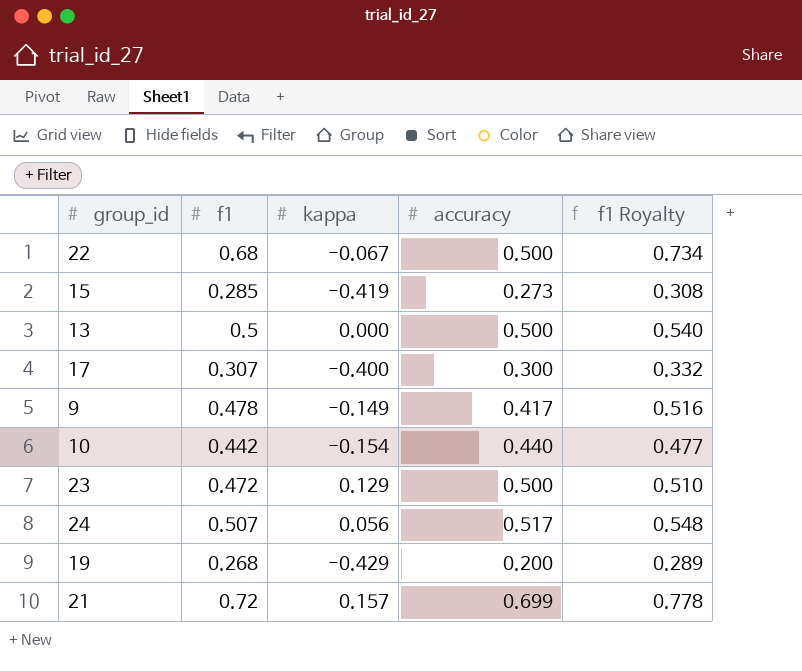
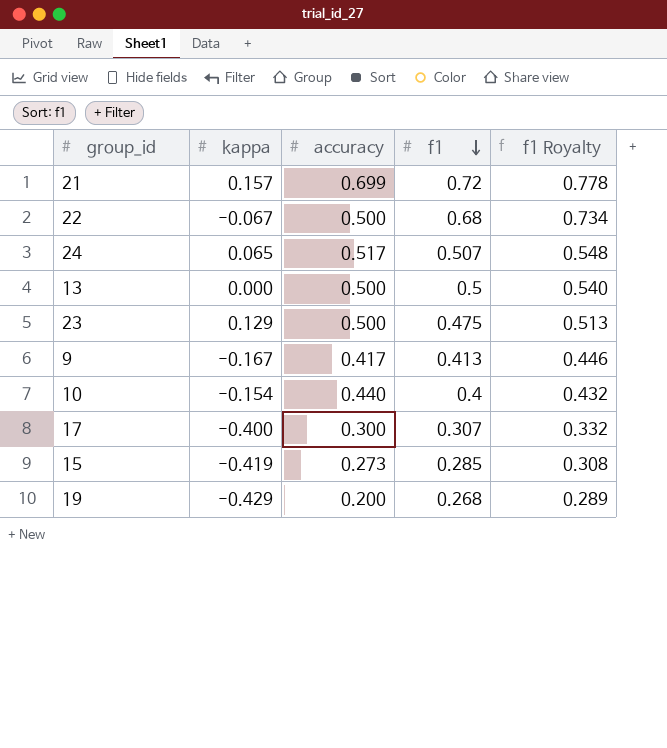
row order: none -> f1 descending
column f1 | position: 2 -> 4
24 | kappa: 0.056 -> 0.065
23 | f1: 0.472 -> 0.475
23 | f1 Royalty: 0.510 -> 0.513
9 | kappa: -0.149 -> -0.167
9 | f1: 0.478 -> 0.413
9 | f1 Royalty: 0.516 -> 0.446
10 | f1: 0.442 -> 0.4
10 | f1 Royalty: 0.477 -> 0.432

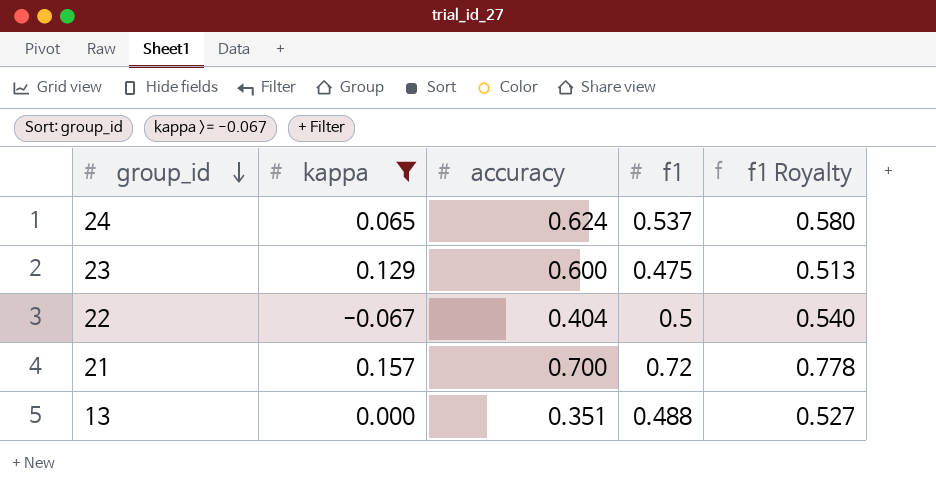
filter: none -> kappa >= -0.067
row order: f1 descending -> group_id descending
24 | accuracy: 0.517 -> 0.624
24 | f1: 0.507 -> 0.537
24 | f1 Royalty: 0.548 -> 0.580
23 | accuracy: 0.500 -> 0.600
22 | accuracy: 0.500 -> 0.404
22 | f1: 0.68 -> 0.5
22 | f1 Royalty: 0.734 -> 0.540
21 | accuracy: 0.699 -> 0.700
13 | accuracy: 0.500 -> 0.351
13 | f1: 0.5 -> 0.488
13 | f1 Royalty: 0.540 -> 0.527

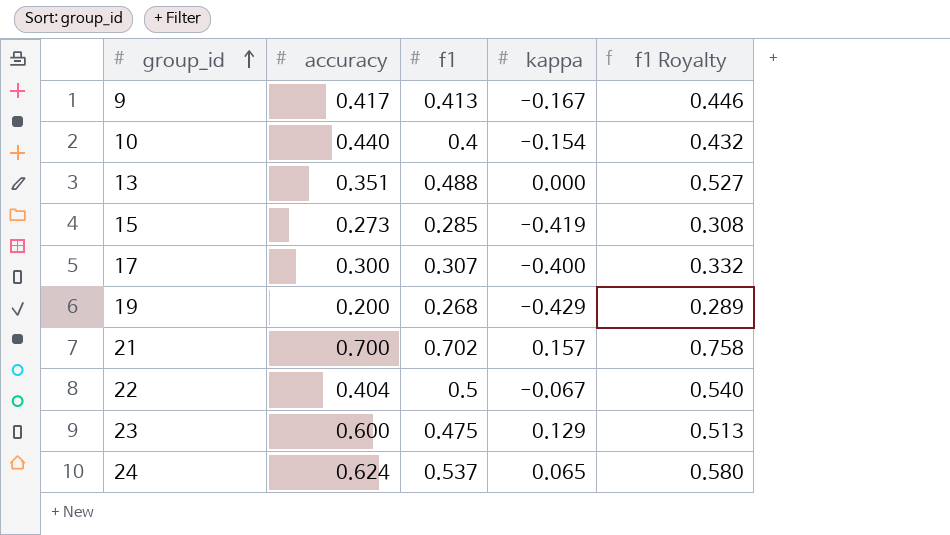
filter: kappa >= -0.067 -> none
row order: group_id descending -> group_id ascending
column kappa | position: 2 -> 4
21 | f1: 0.72 -> 0.702
21 | f1 Royalty: 0.778 -> 0.758

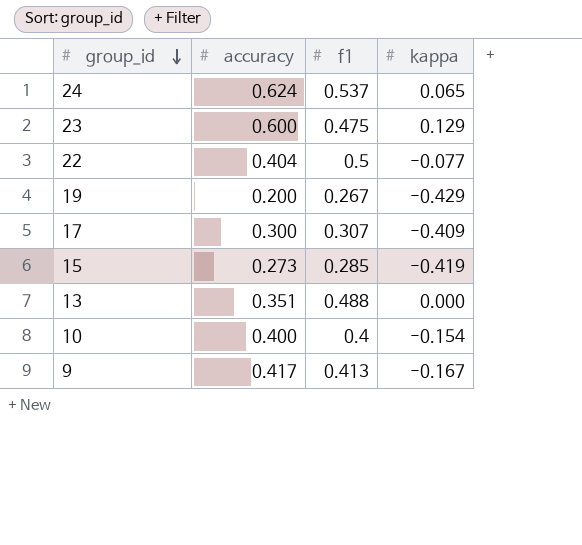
row order: group_id ascending -> group_id descending
column f1 Royalty | formula: [f1] * 1.08 -> none
row 21: 0.700 | 0.702 | 0.157 | 0.758 -> none
22 | kappa: -0.067 -> -0.077
19 | f1: 0.268 -> 0.267
17 | kappa: -0.400 -> -0.409
10 | accuracy: 0.440 -> 0.400

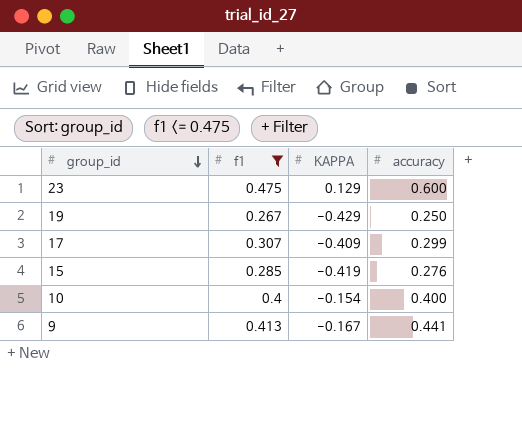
filter: none -> f1 <= 0.475
column name: kappa -> KAPPA
column accuracy | position: 2 -> 4
19 | accuracy: 0.200 -> 0.250
17 | accuracy: 0.300 -> 0.299
15 | accuracy: 0.273 -> 0.276
9 | accuracy: 0.417 -> 0.441

